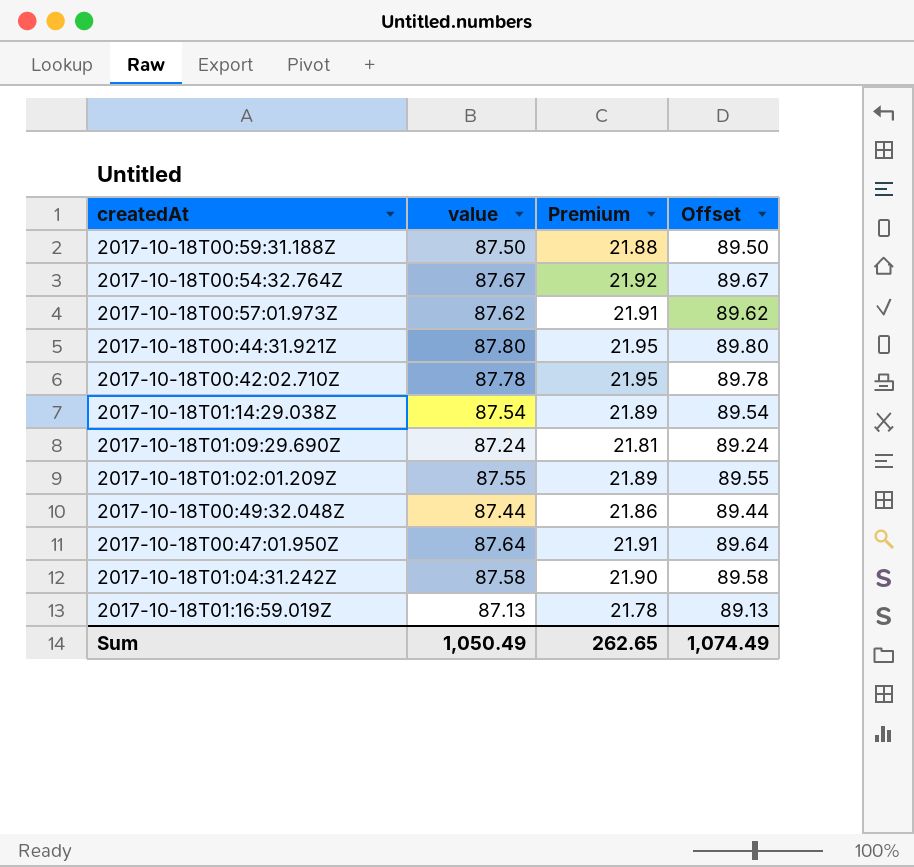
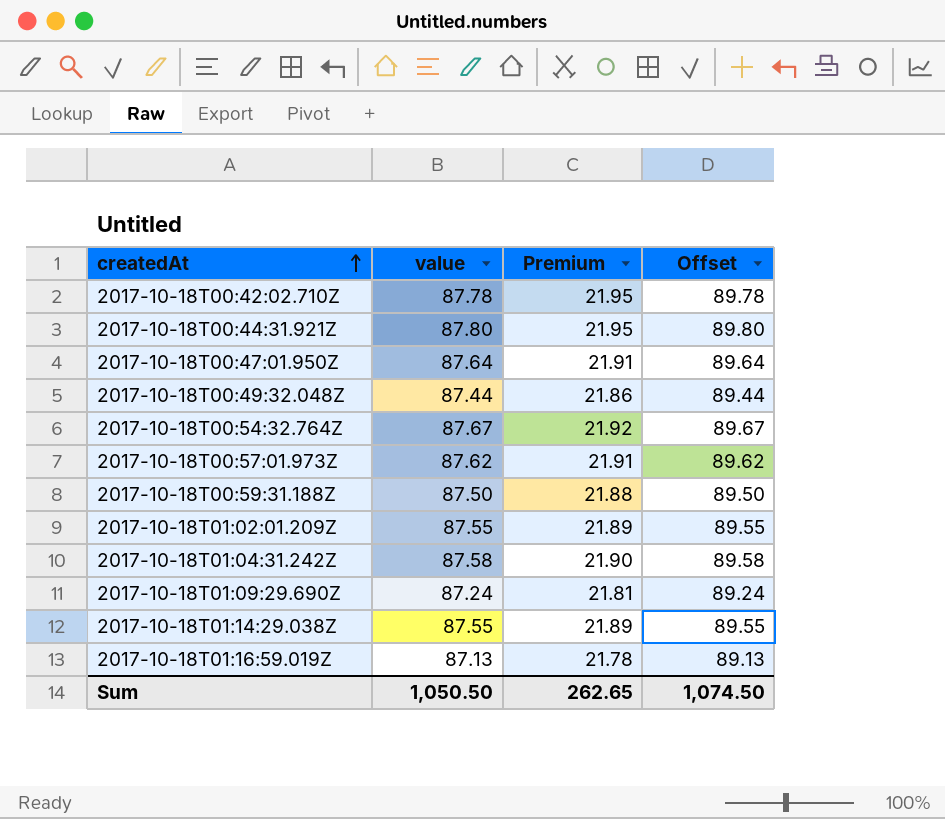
row order: none -> createdAt ascending
2017-10-18T01:14:29.038Z | value: 87.54 -> 87.55
2017-10-18T01:14:29.038Z | Offset: 89.54 -> 89.55
Sum | value: 1,050.49 -> 1,050.50
Sum | Offset: 1,074.49 -> 1,074.50

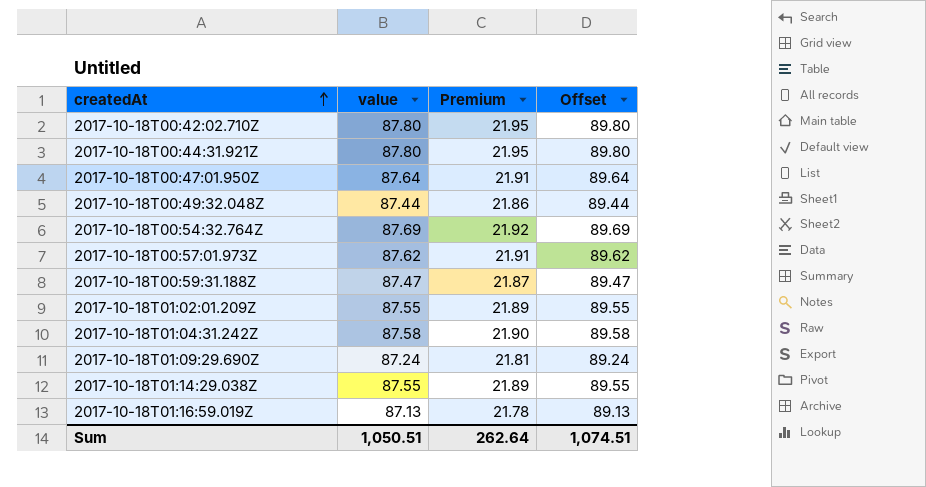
2017-10-18T00:42:02.710Z | value: 87.78 -> 87.80
2017-10-18T00:42:02.710Z | Offset: 89.78 -> 89.80
2017-10-18T00:54:32.764Z | value: 87.67 -> 87.69
2017-10-18T00:54:32.764Z | Offset: 89.67 -> 89.69
2017-10-18T00:59:31.188Z | value: 87.50 -> 87.47
2017-10-18T00:59:31.188Z | Premium: 21.88 -> 21.87
2017-10-18T00:59:31.188Z | Offset: 89.50 -> 89.47
Sum | value: 1,050.50 -> 1,050.51
Sum | Premium: 262.65 -> 262.64
Sum | Offset: 1,074.50 -> 1,074.51

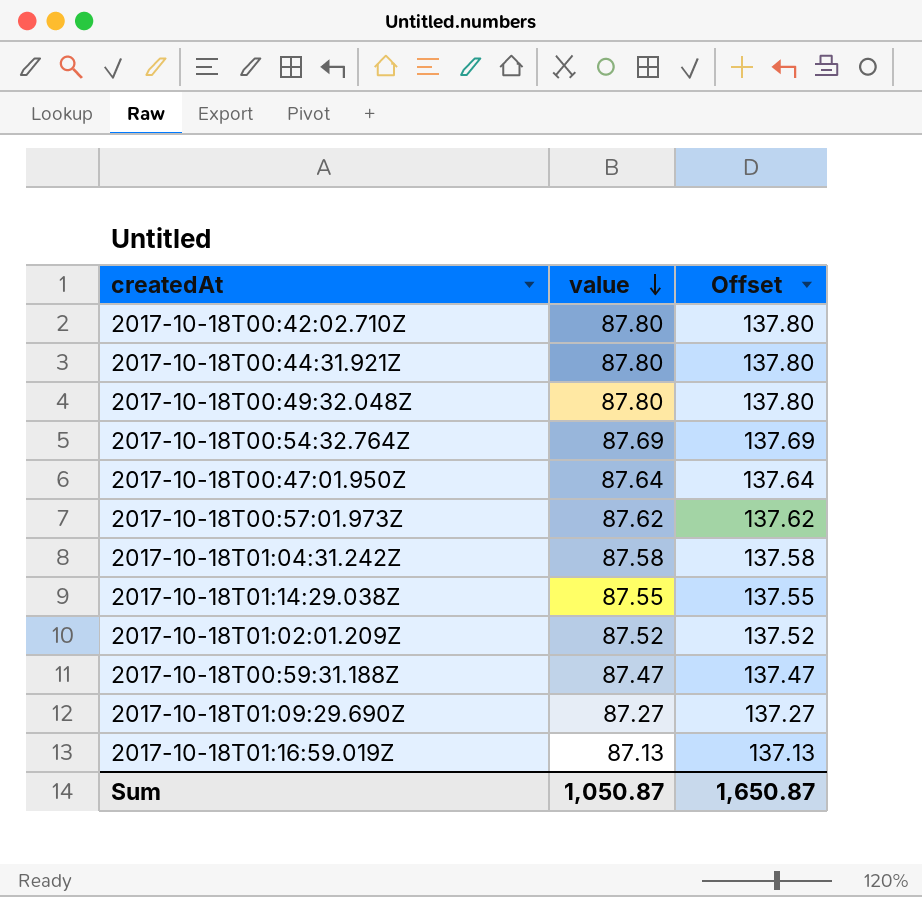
row order: createdAt ascending -> value descending
column Premium | formula: [value] * 0.25 -> none
column Offset | formula: [value] + 2 -> [value] + 50
2017-10-18T00:49:32.048Z | value: 87.44 -> 87.80
2017-10-18T01:02:01.209Z | value: 87.55 -> 87.52
2017-10-18T01:09:29.690Z | value: 87.24 -> 87.27
Sum | value: 1,050.51 -> 1,050.87
Sum | Offset: 1,074.51 -> 1,650.87

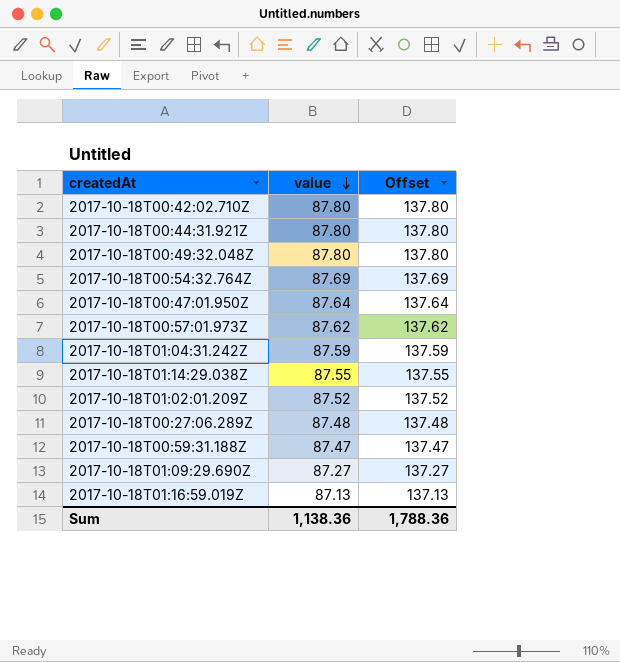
2017-10-18T01:04:31.242Z | value: 87.58 -> 87.59
2017-10-18T01:04:31.242Z | Offset: 137.58 -> 137.59
row 2017-10-18T00:27:06.289Z: none -> 87.48 | 137.48
Sum | value: 1,050.87 -> 1,138.36
Sum | Offset: 1,650.87 -> 1,788.36

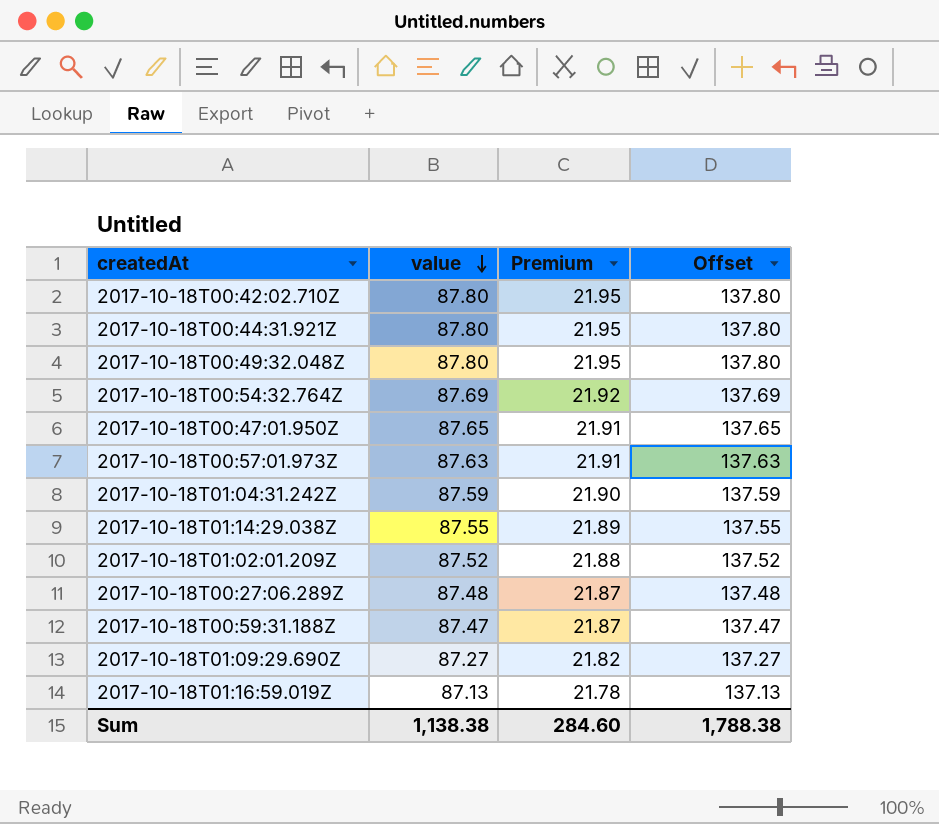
column Premium | formula: none -> [value] * 0.25
2017-10-18T00:47:01.950Z | value: 87.64 -> 87.65
2017-10-18T00:47:01.950Z | Offset: 137.64 -> 137.65
2017-10-18T00:57:01.973Z | value: 87.62 -> 87.63
2017-10-18T00:57:01.973Z | Offset: 137.62 -> 137.63
Sum | value: 1,138.36 -> 1,138.38
Sum | Offset: 1,788.36 -> 1,788.38

